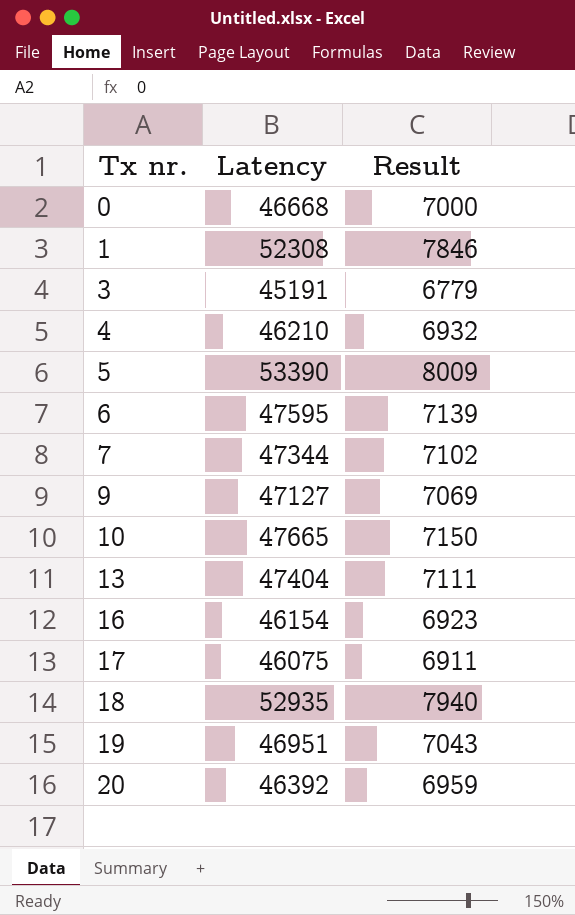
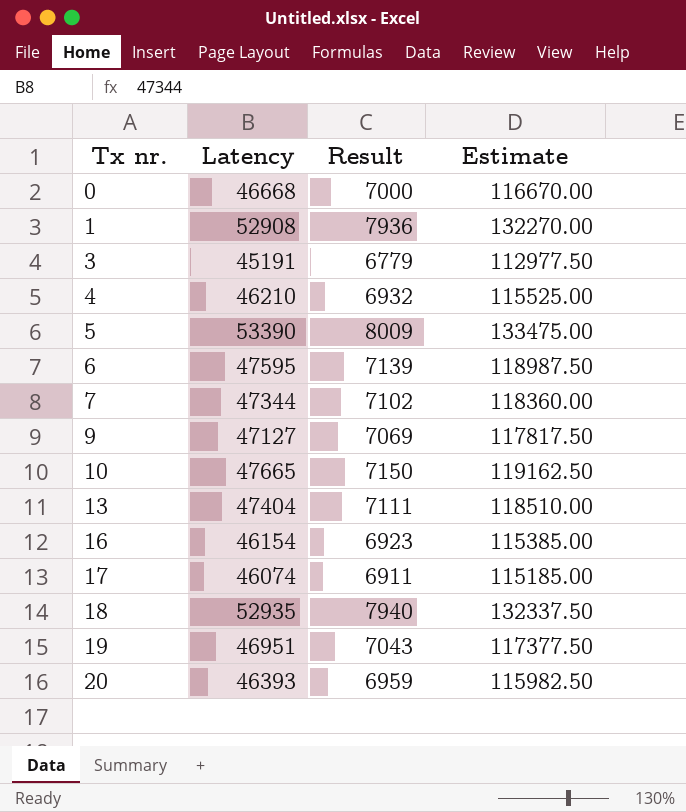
column Estimate | formula: none -> [Latency] * 2.5
1 | Latency: 52308 -> 52908
1 | Result: 7846 -> 7936
17 | Latency: 46075 -> 46074
20 | Latency: 46392 -> 46393

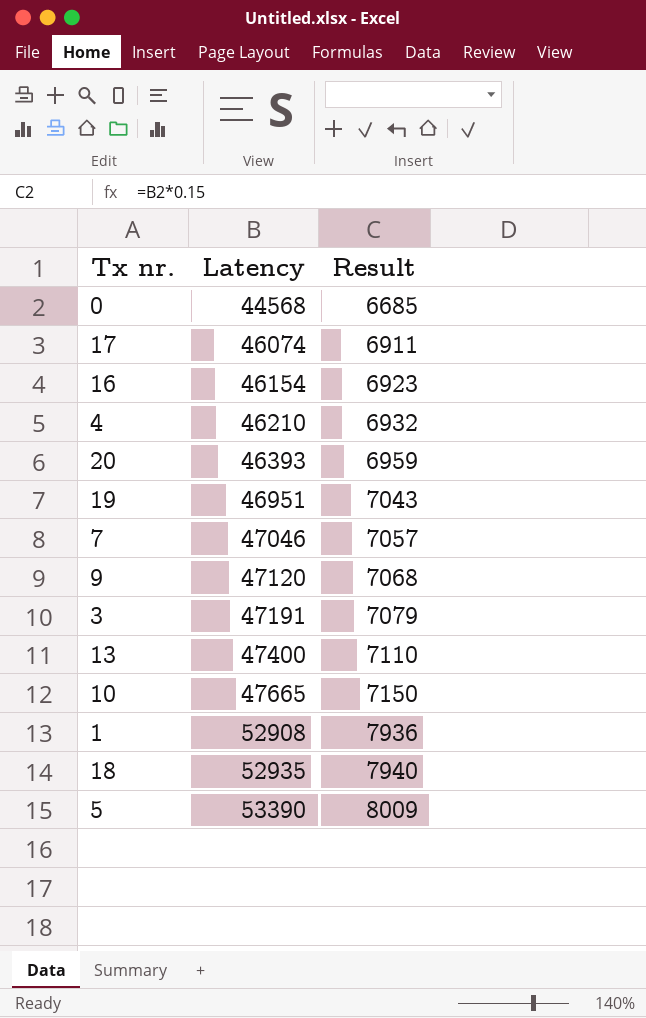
row order: Tx nr. ascending -> Latency ascending
column Estimate | formula: [Latency] * 2.5 -> none
row 6: 47595 | 7139 | 118987.50 -> none
0 | Latency: 46668 -> 44568
0 | Result: 7000 -> 6685
7 | Latency: 47344 -> 47046
7 | Result: 7102 -> 7057
9 | Latency: 47127 -> 47120
9 | Result: 7069 -> 7068
3 | Latency: 45191 -> 47191
3 | Result: 6779 -> 7079
13 | Latency: 47404 -> 47400
13 | Result: 7111 -> 7110

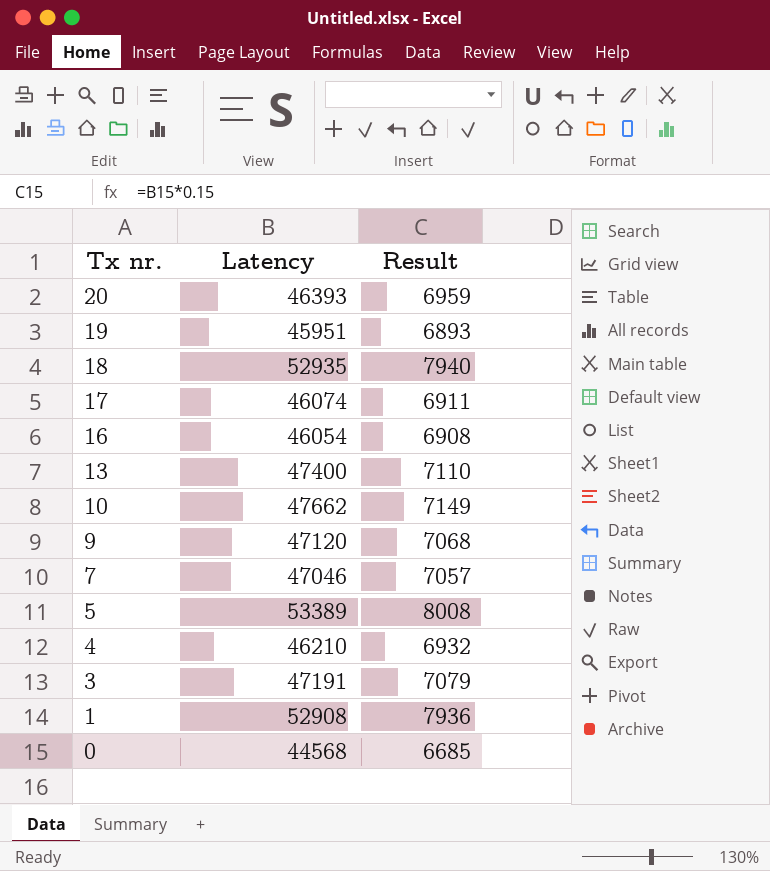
row order: Latency ascending -> Tx nr. descending
19 | Latency: 46951 -> 45951
19 | Result: 7043 -> 6893
16 | Latency: 46154 -> 46054
16 | Result: 6923 -> 6908
10 | Latency: 47665 -> 47662
10 | Result: 7150 -> 7149
5 | Latency: 53390 -> 53389
5 | Result: 8009 -> 8008

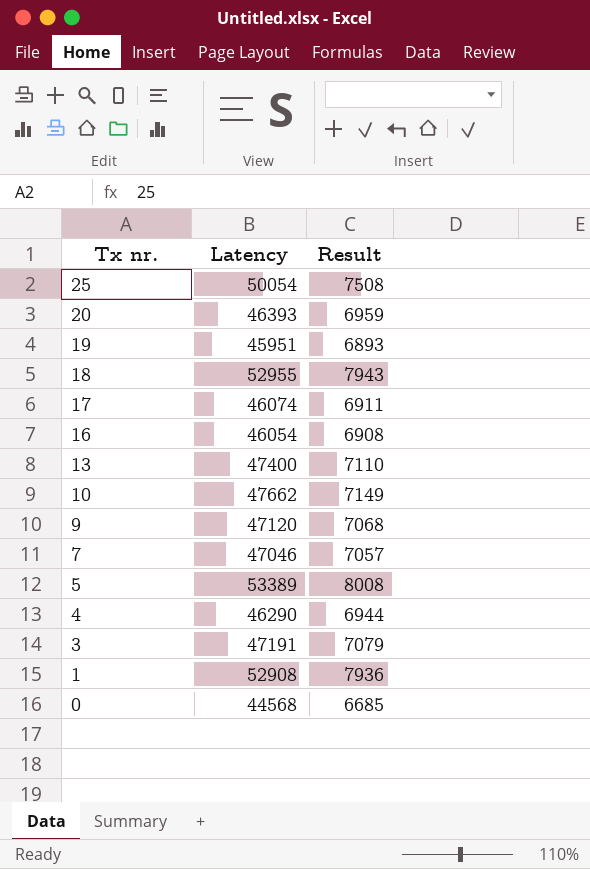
row 25: none -> 50054 | 7508
18 | Latency: 52935 -> 52955
18 | Result: 7940 -> 7943
4 | Latency: 46210 -> 46290
4 | Result: 6932 -> 6944

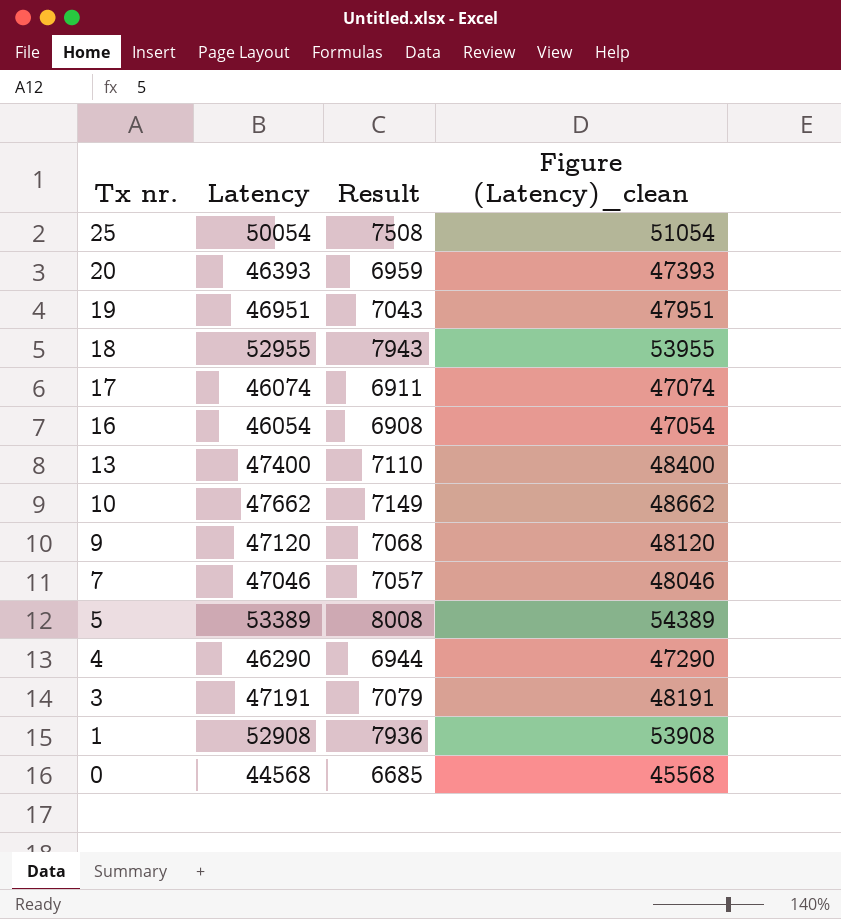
column Figure (Latency)_clean | formula: none -> [Latency] + 1000
19 | Latency: 45951 -> 46951
19 | Result: 6893 -> 7043

